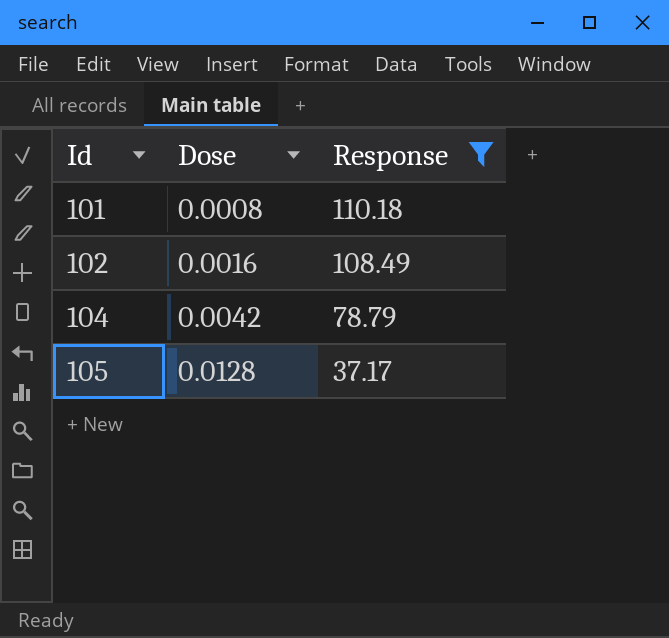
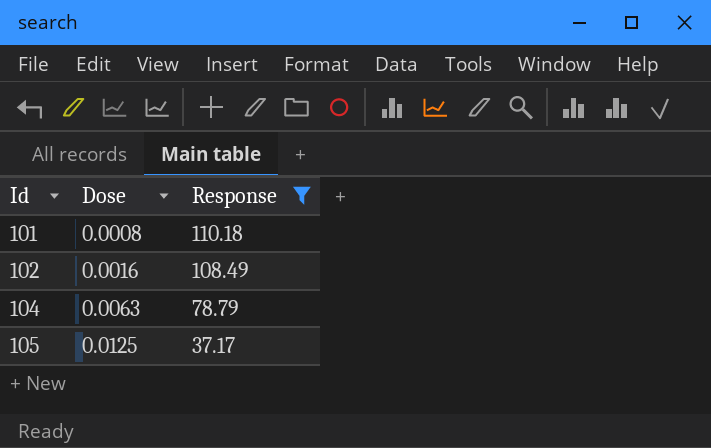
104 | Dose: 0.0042 -> 0.0063
105 | Dose: 0.0128 -> 0.0125

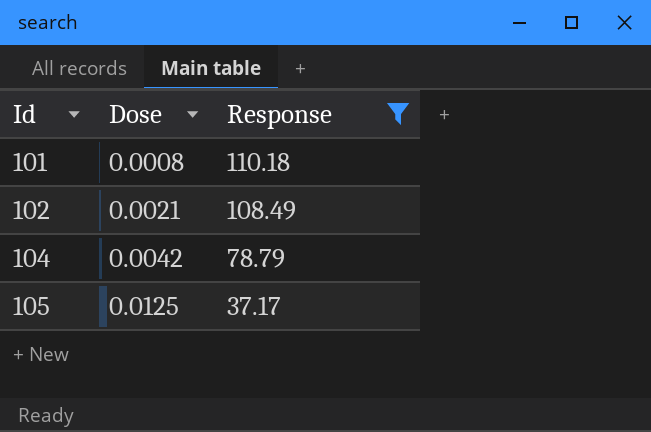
102 | Dose: 0.0016 -> 0.0021
104 | Dose: 0.0063 -> 0.0042

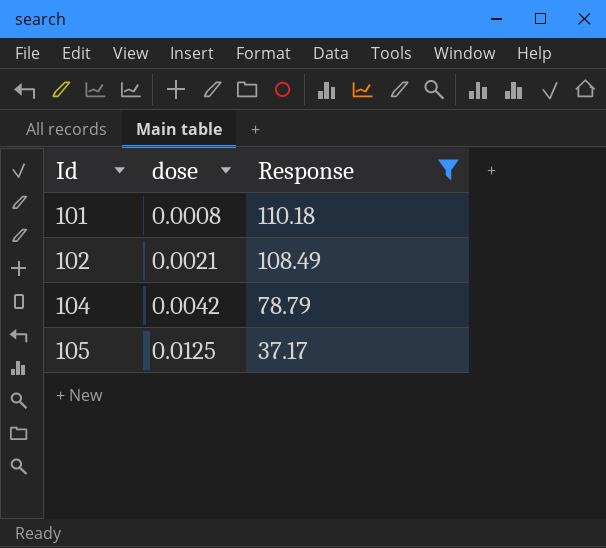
column name: Dose -> dose

